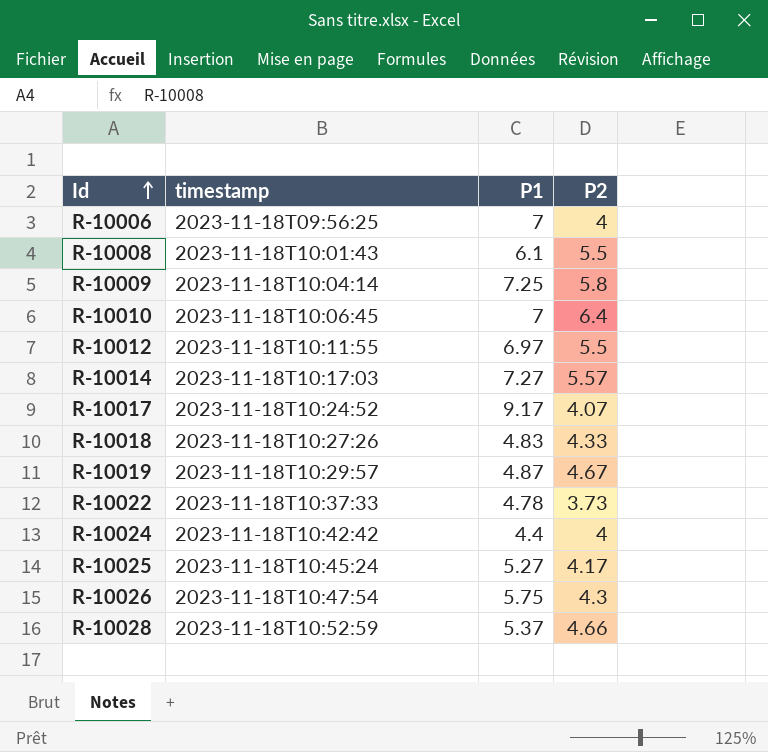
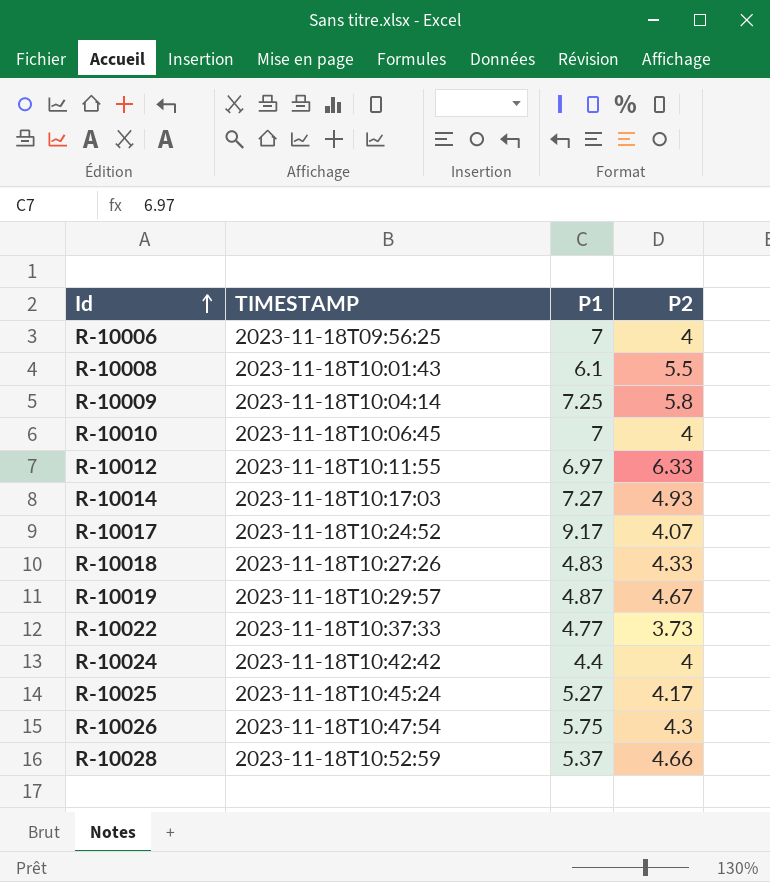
column name: timestamp -> TIMESTAMP
R-10010 | P2: 6.4 -> 4
R-10012 | P2: 5.5 -> 6.33
R-10014 | P2: 5.57 -> 4.93
R-10022 | P1: 4.78 -> 4.77

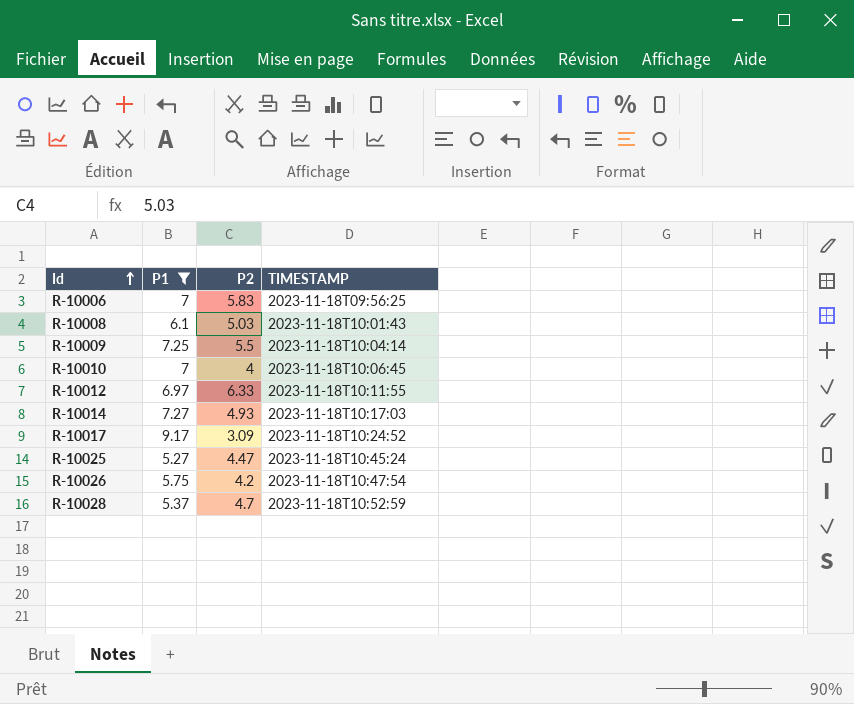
filter: none -> P1 >= 5.27
column TIMESTAMP | position: 2 -> 4
R-10006 | P2: 4 -> 5.83
R-10008 | P2: 5.5 -> 5.03
R-10009 | P2: 5.8 -> 5.5
R-10017 | P2: 4.07 -> 3.09
R-10025 | P2: 4.17 -> 4.47
R-10026 | P2: 4.3 -> 4.2
R-10028 | P2: 4.66 -> 4.7

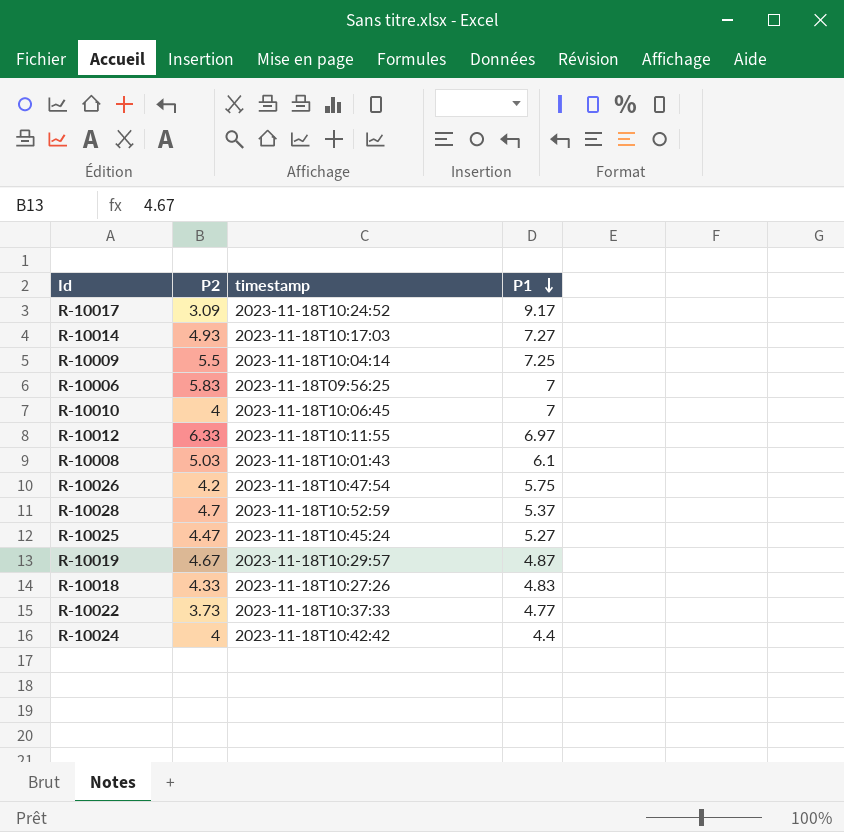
filter: P1 >= 5.27 -> none
row order: Id ascending -> P1 descending
column name: TIMESTAMP -> timestamp
column P1 | position: 2 -> 4

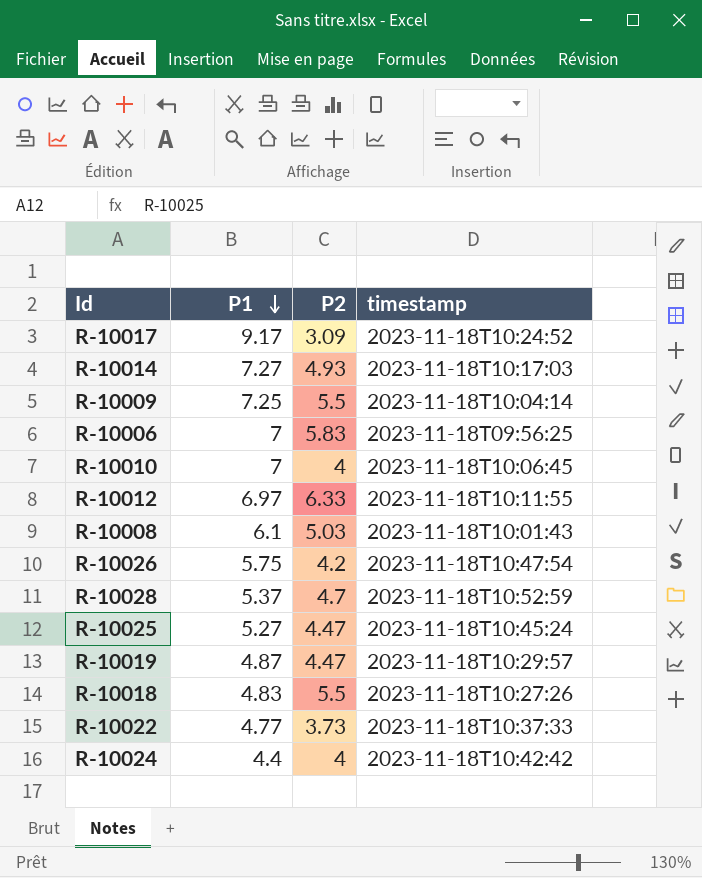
column P1 | position: 4 -> 2
R-10019 | P2: 4.67 -> 4.47
R-10018 | P2: 4.33 -> 5.5

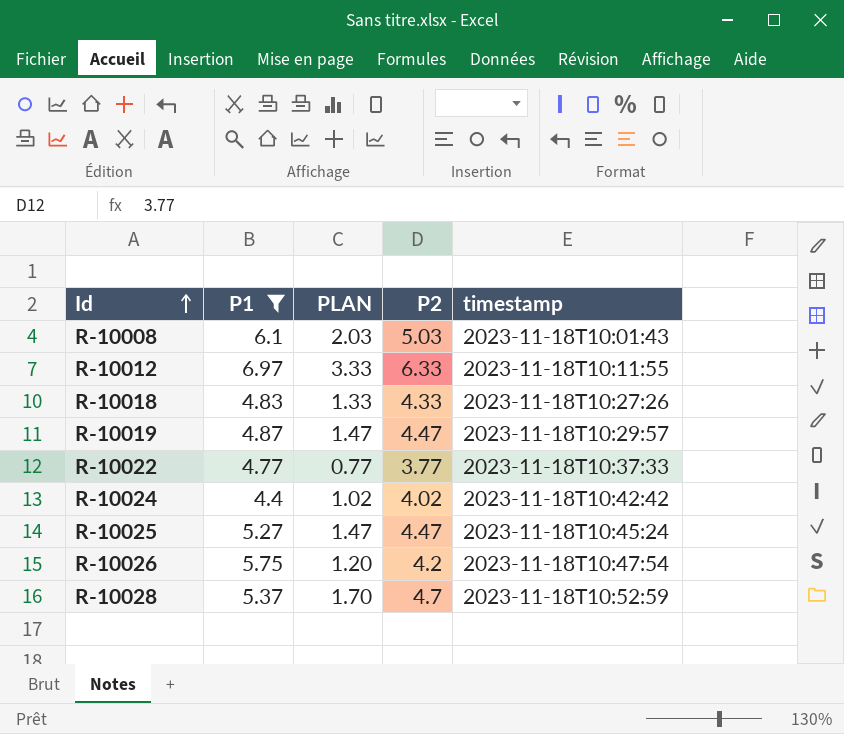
filter: none -> P1 <= 6.97
row order: P1 descending -> Id ascending
column PLAN | formula: none -> [P2] - 3
R-10018 | P2: 5.5 -> 4.33
R-10022 | P2: 3.73 -> 3.77
R-10024 | P2: 4 -> 4.02

